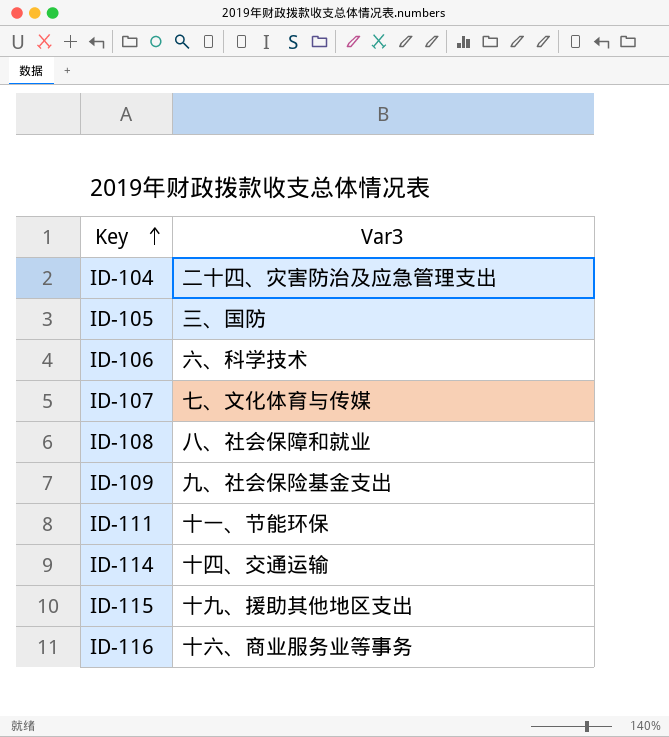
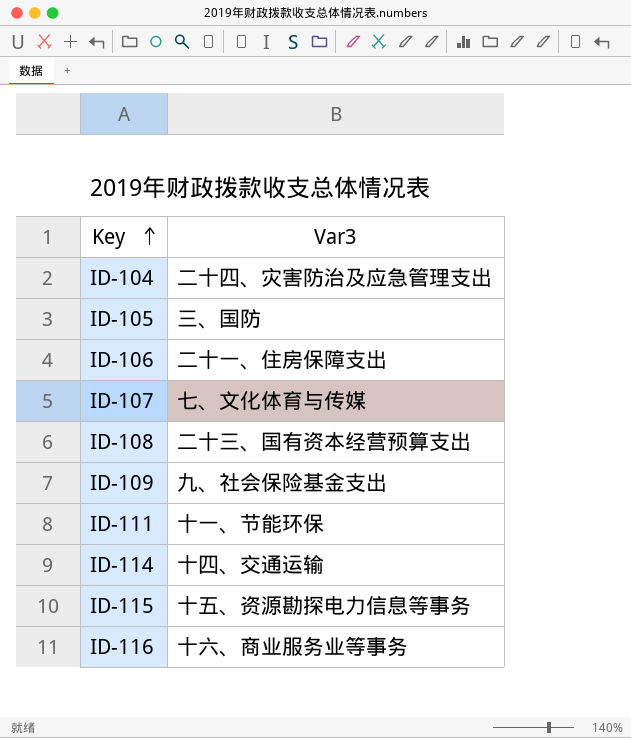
ID-106 | Var3: 六、科学技术 -> 二十一、住房保障支出
ID-108 | Var3: 八、社会保障和就业 -> 二十三、国有资本经营预算支出
ID-115 | Var3: 十九、援助其他地区支出 -> 十五、资源勘探电力信息等事务

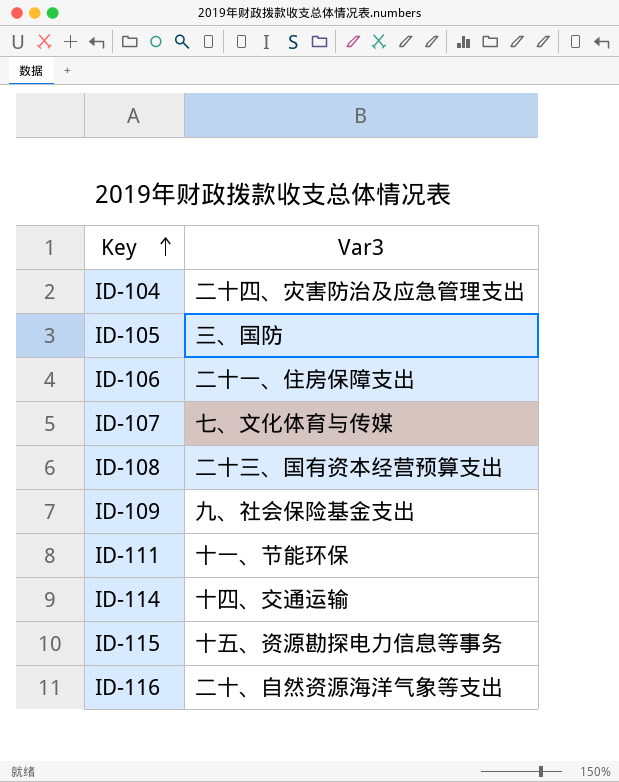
ID-116 | Var3: 十六、商业服务业等事务 -> 二十、自然资源海洋气象等支出

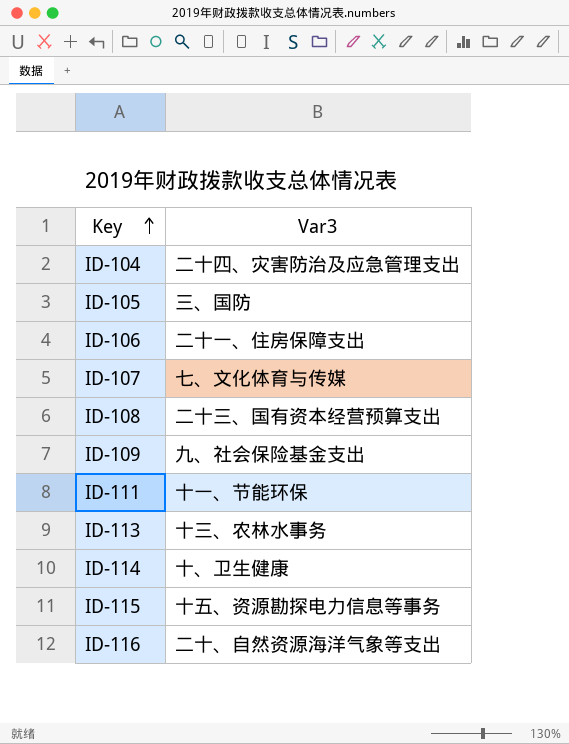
row ID-113: none -> 十三、农林水事务
ID-114 | Var3: 十四、交通运输 -> 十、卫生健康

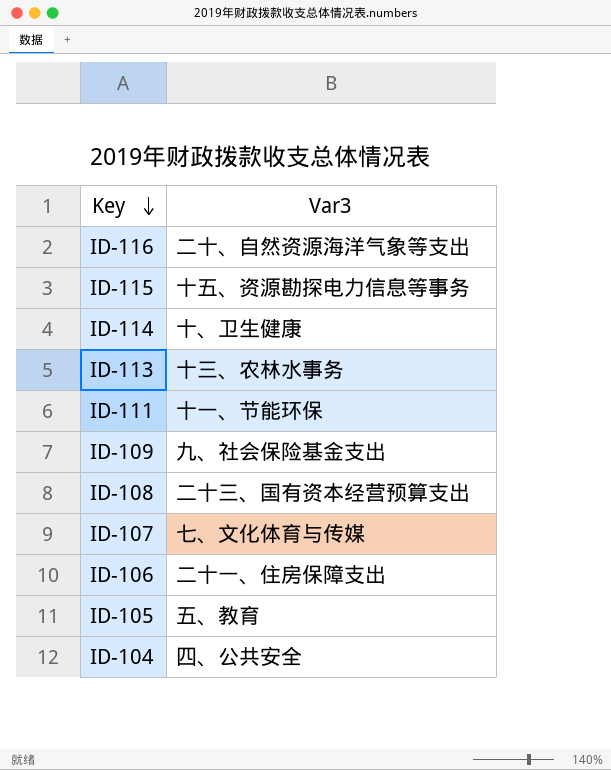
row order: Key ascending -> Key descending
ID-105 | Var3: 三、国防 -> 五、教育
ID-104 | Var3: 二十四、灾害防治及应急管理支出 -> 四、公共安全

